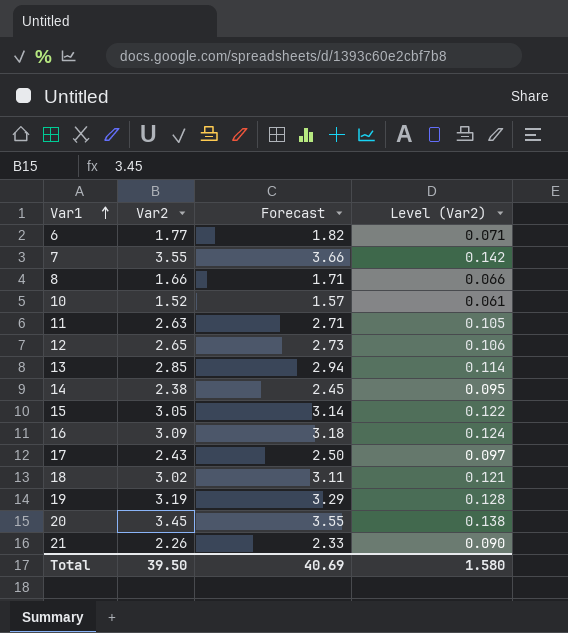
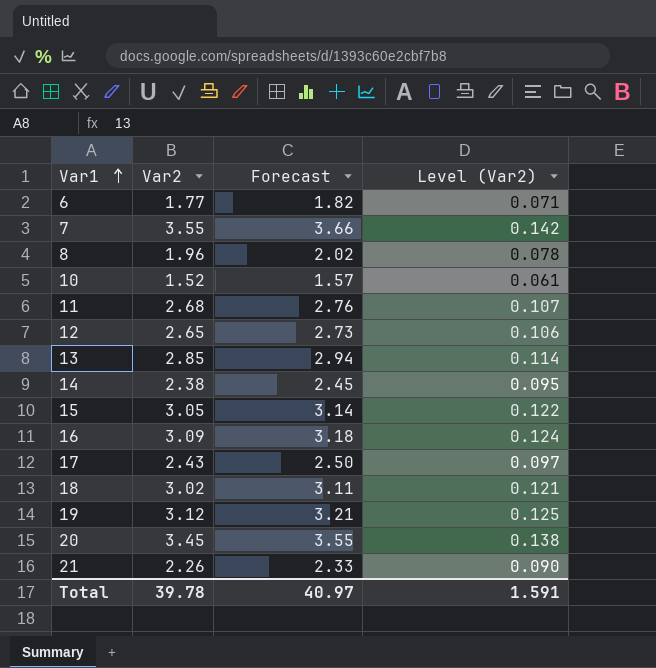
8 | Var2: 1.66 -> 1.96
8 | Forecast: 1.71 -> 2.02
8 | Level (Var2): 0.066 -> 0.078
11 | Var2: 2.63 -> 2.68
11 | Forecast: 2.71 -> 2.76
11 | Level (Var2): 0.105 -> 0.107
19 | Var2: 3.19 -> 3.12
19 | Forecast: 3.29 -> 3.21
19 | Level (Var2): 0.128 -> 0.125
Total | Var2: 39.50 -> 39.78
Total | Forecast: 40.69 -> 40.97
Total | Level (Var2): 1.580 -> 1.591

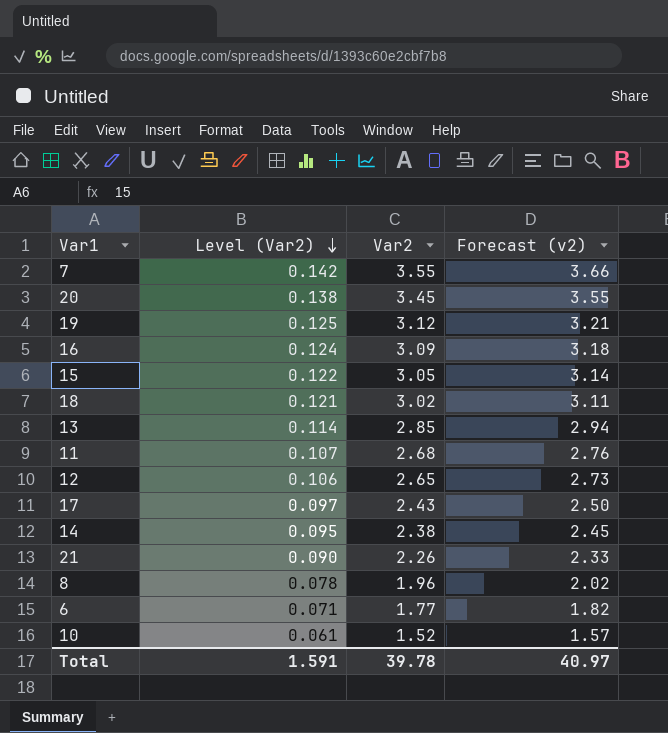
row order: Var1 ascending -> Level (Var2) descending
column Level (Var2) | position: 4 -> 2
column name: Forecast -> Forecast (v2)

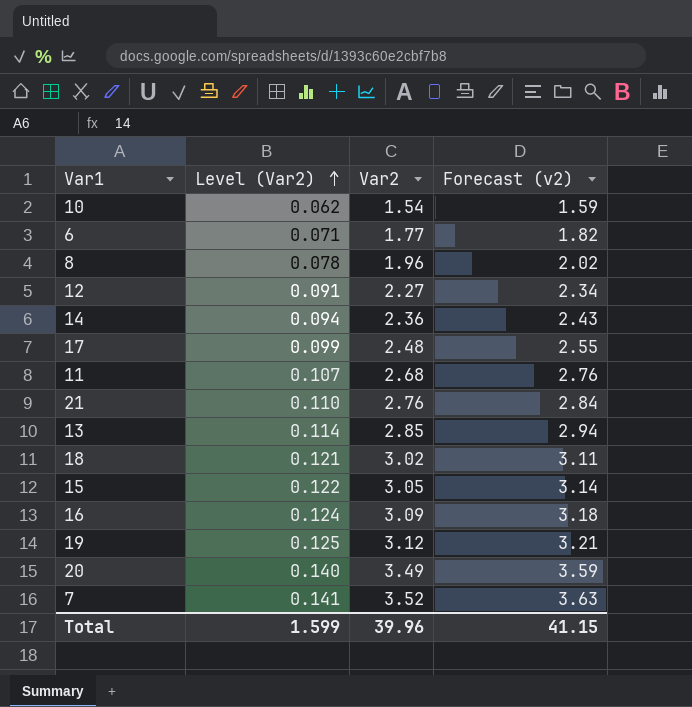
row order: Level (Var2) descending -> Level (Var2) ascending
10 | Level (Var2): 0.061 -> 0.062
10 | Var2: 1.52 -> 1.54
10 | Forecast (v2): 1.57 -> 1.59
12 | Level (Var2): 0.106 -> 0.091
12 | Var2: 2.65 -> 2.27
12 | Forecast (v2): 2.73 -> 2.34
14 | Level (Var2): 0.095 -> 0.094
14 | Var2: 2.38 -> 2.36
14 | Forecast (v2): 2.45 -> 2.43
17 | Level (Var2): 0.097 -> 0.099
17 | Var2: 2.43 -> 2.48
17 | Forecast (v2): 2.50 -> 2.55
21 | Level (Var2): 0.090 -> 0.110
21 | Var2: 2.26 -> 2.76
21 | Forecast (v2): 2.33 -> 2.84
20 | Level (Var2): 0.138 -> 0.140
20 | Var2: 3.45 -> 3.49
20 | Forecast (v2): 3.55 -> 3.59
7 | Level (Var2): 0.142 -> 0.141
7 | Var2: 3.55 -> 3.52
7 | Forecast (v2): 3.66 -> 3.63
Total | Level (Var2): 1.591 -> 1.599
Total | Var2: 39.78 -> 39.96
Total | Forecast (v2): 40.97 -> 41.15

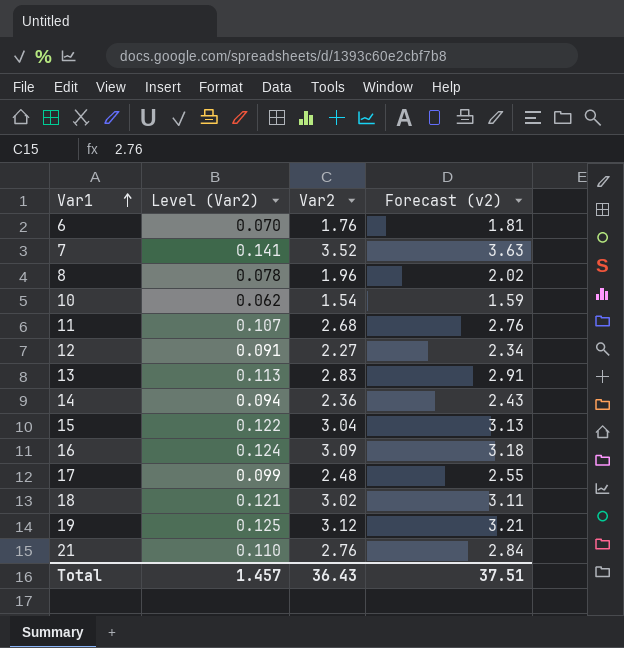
row order: Level (Var2) ascending -> Var1 ascending
row 20: 0.140 | 3.49 | 3.59 -> none
6 | Level (Var2): 0.071 -> 0.070
6 | Var2: 1.77 -> 1.76
6 | Forecast (v2): 1.82 -> 1.81
13 | Level (Var2): 0.114 -> 0.113
13 | Var2: 2.85 -> 2.83
13 | Forecast (v2): 2.94 -> 2.91
15 | Var2: 3.05 -> 3.04
15 | Forecast (v2): 3.14 -> 3.13
Total | Level (Var2): 1.599 -> 1.457
Total | Var2: 39.96 -> 36.43
Total | Forecast (v2): 41.15 -> 37.51

